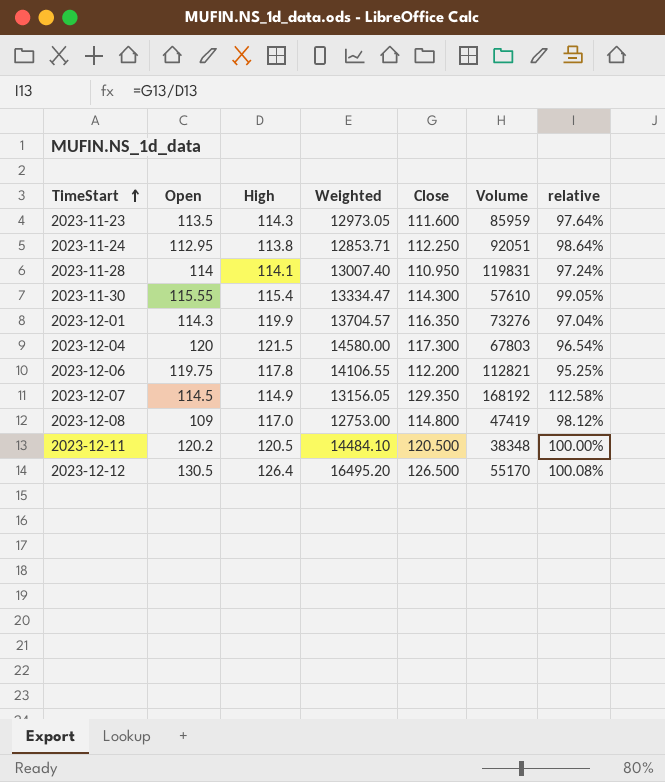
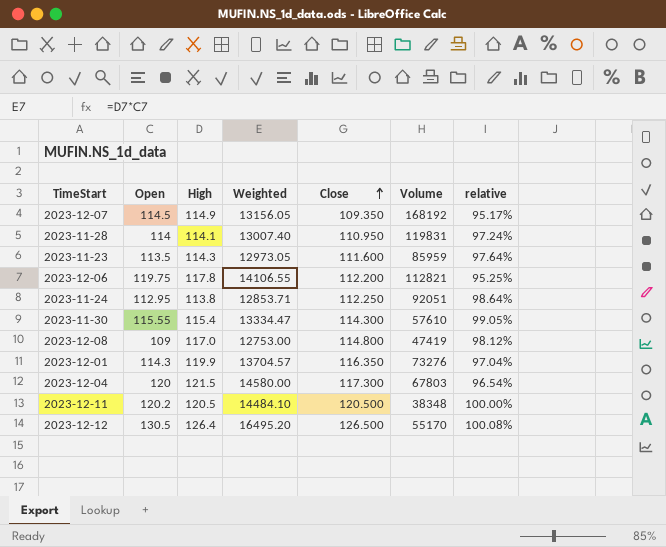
row order: TimeStart ascending -> Close ascending
2023-12-07 | Close: 129.350 -> 109.350
2023-12-07 | relative: 112.58% -> 95.17%

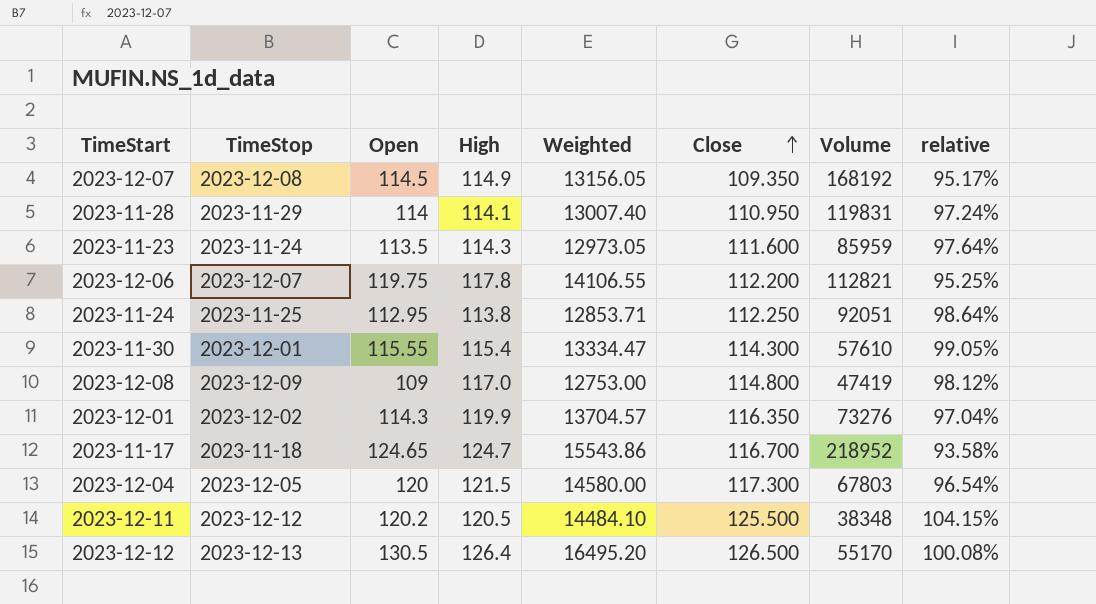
column TimeStop | position: none -> 2
row 2023-11-17: none -> 2023-11-18 | 124.65 | 124.7 | 15543.86 | 116.700 | 218952 | 93.58%
2023-12-11 | Close: 120.500 -> 125.500
2023-12-11 | relative: 100.00% -> 104.15%

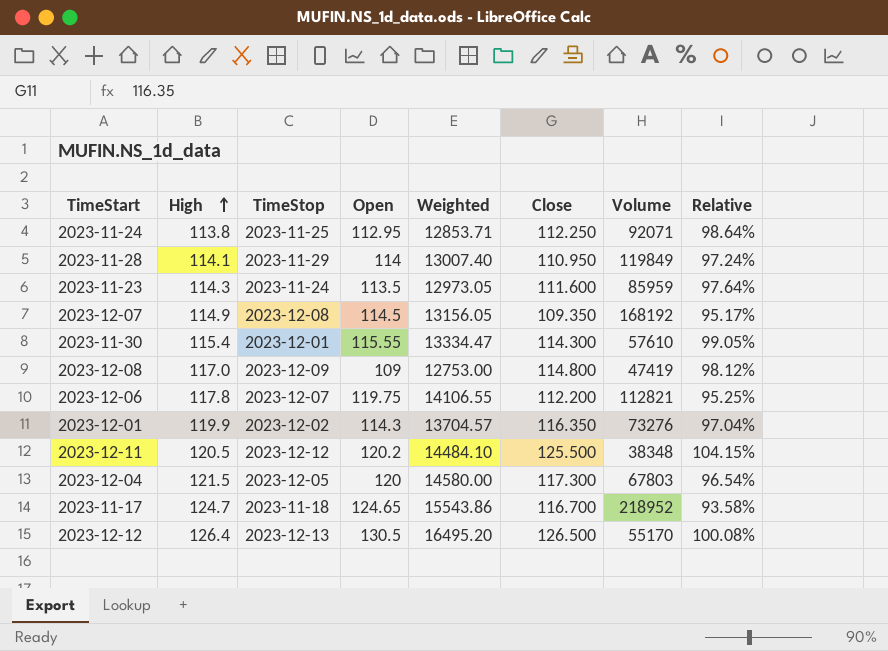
row order: Close ascending -> High ascending
column High | position: 4 -> 2
column name: relative -> Relative
2023-11-24 | Volume: 92051 -> 92071
2023-11-28 | Volume: 119831 -> 119849

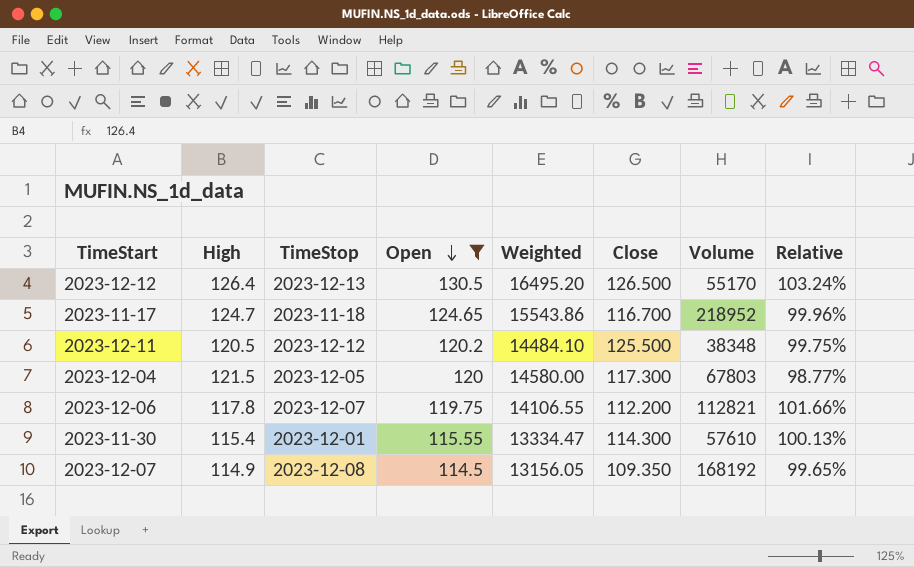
filter: none -> Open >= 114.5
row order: High ascending -> Open descending
column Relative | formula: [Close] / [High] -> [Open] / [High]

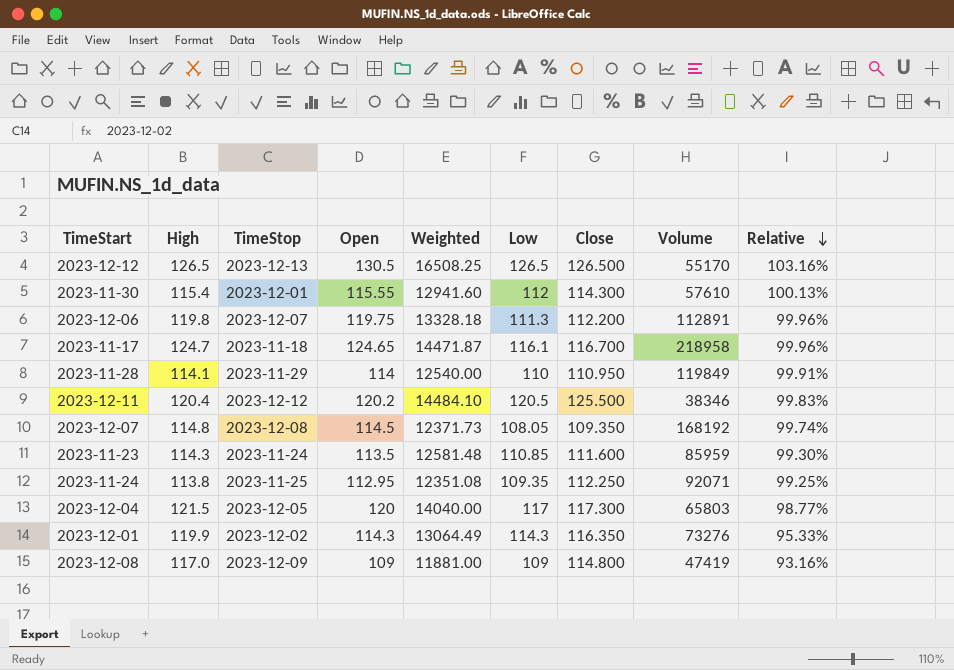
filter: Open >= 114.5 -> none
row order: Open descending -> Relative descending
column Weighted | formula: [High] * [Open] -> [Open] * [Low]
column Low | position: none -> 6
2023-12-12 | High: 126.4 -> 126.5
2023-12-12 | Relative: 103.24% -> 103.16%
2023-12-06 | High: 117.8 -> 119.8
2023-12-06 | Volume: 112821 -> 112891
2023-12-06 | Relative: 101.66% -> 99.96%
2023-11-17 | Volume: 218952 -> 218958
2023-12-11 | High: 120.5 -> 120.4
2023-12-11 | Volume: 38348 -> 38346
2023-12-11 | Relative: 99.75% -> 99.83%
2023-12-07 | High: 114.9 -> 114.8
2023-12-07 | Relative: 99.65% -> 99.74%
2023-12-04 | Volume: 67803 -> 65803

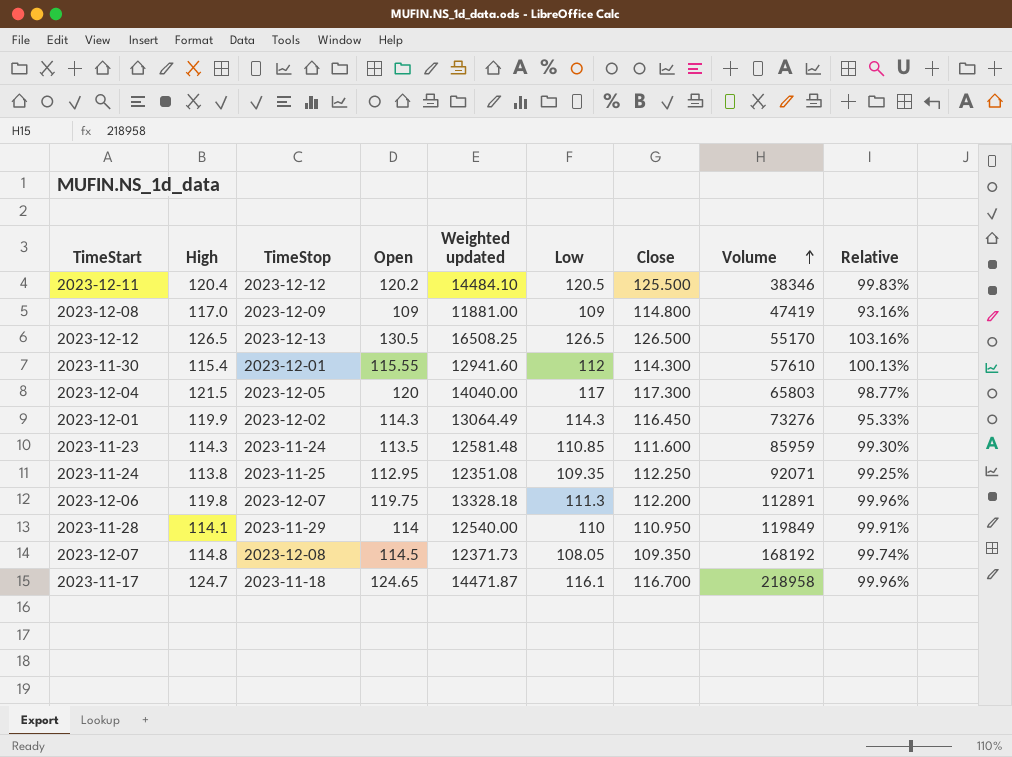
row order: Relative descending -> Volume ascending
column name: Weighted -> Weighted updated
2023-12-01 | Close: 116.350 -> 116.450

